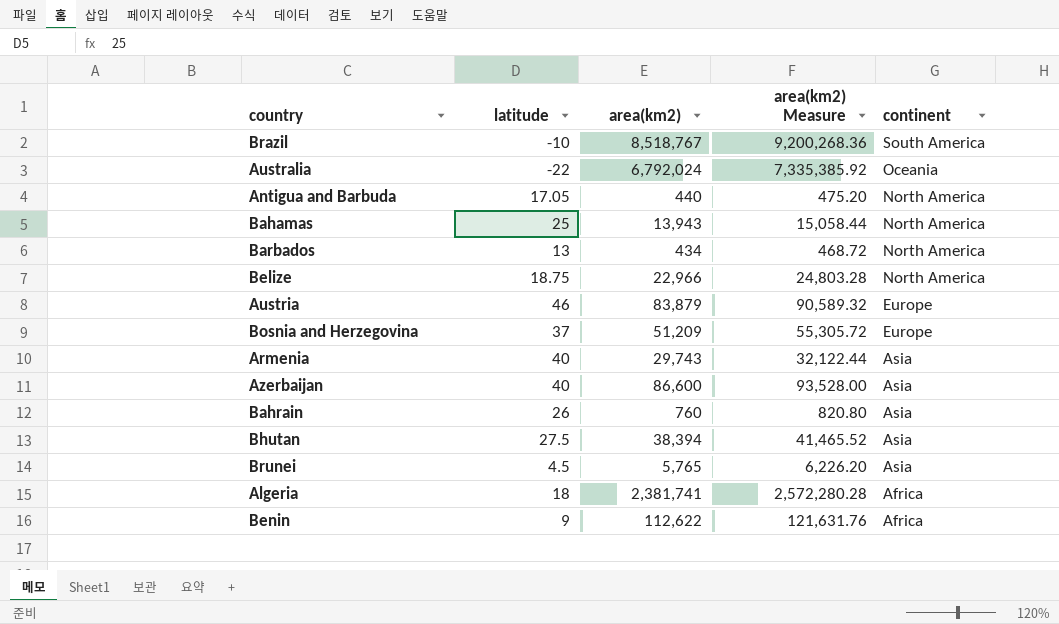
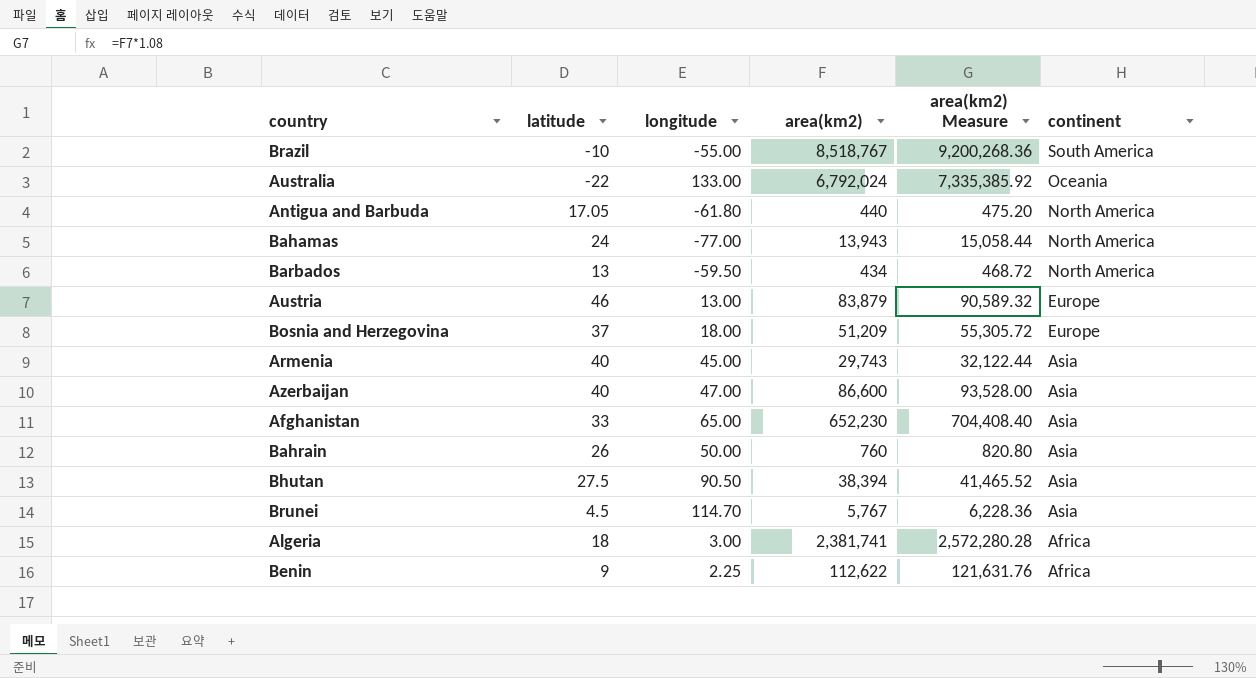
column longitude | position: none -> 3
row Belize: 18.75 | 22,966 | 24,803.28 | North America -> none
Bahamas | latitude: 25 -> 24
row Afghanistan: none -> 33 | 65.00 | 652,230 | 704,408.40 | Asia
Brunei | area(km2): 5,765 -> 5,767
Brunei | area(km2) Measure: 6,226.20 -> 6,228.36

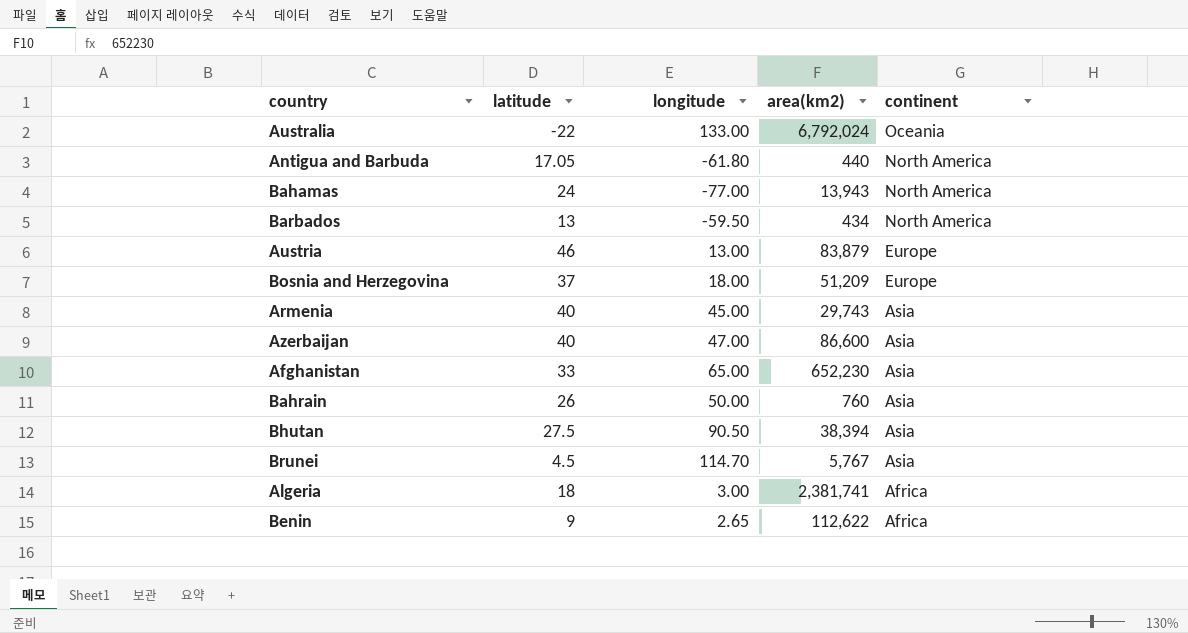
column area(km2) Measure | formula: [area(km2)] * 1.08 -> none
row Brazil: -10 | -55.00 | 8,518,767 | 9,200,268.36 | South America -> none
Benin | longitude: 2.25 -> 2.65

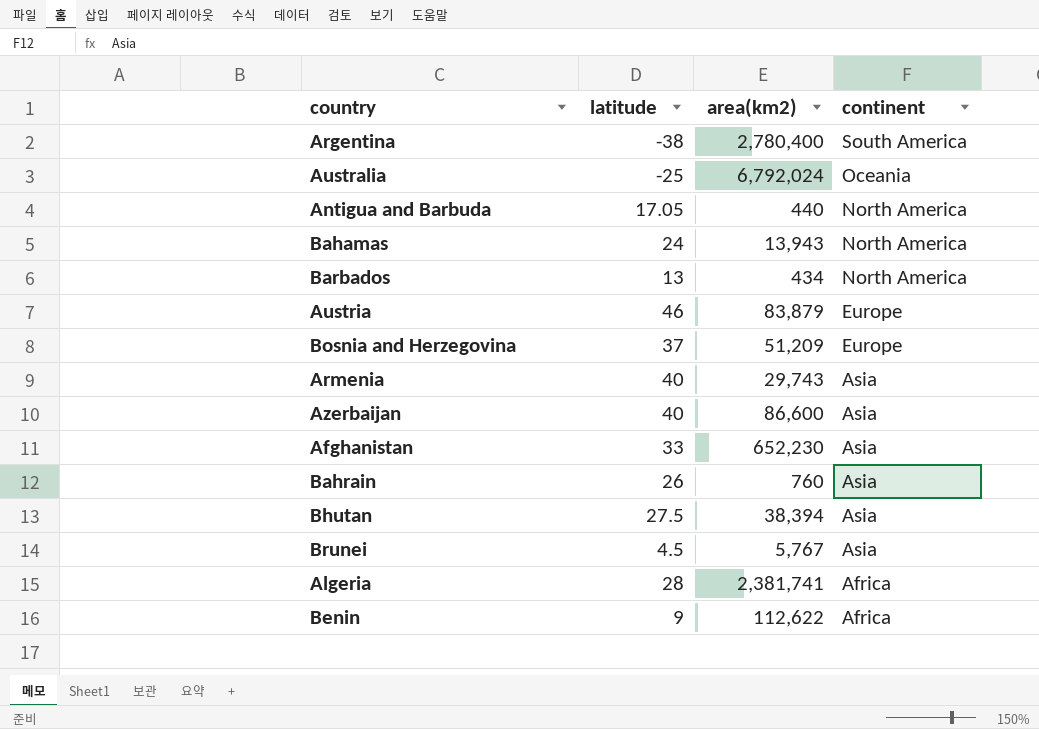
column longitude | position: 3 -> none
row Argentina: none -> -38 | 2,780,400 | South America
Australia | latitude: -22 -> -25
Algeria | latitude: 18 -> 28

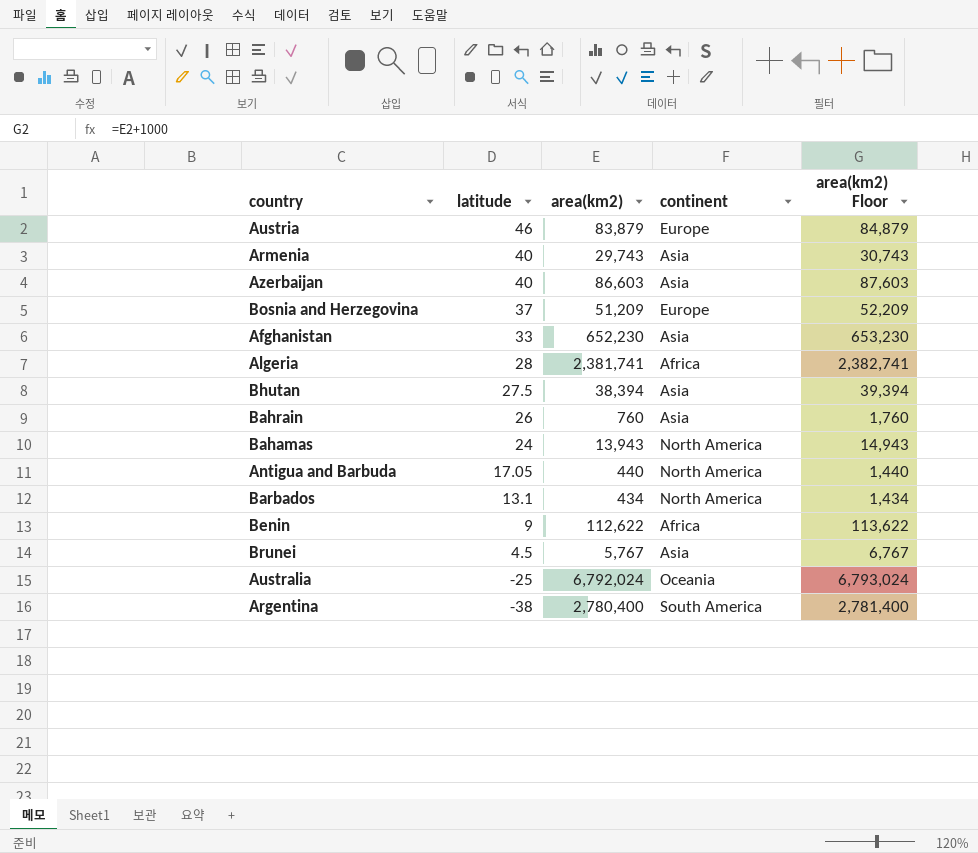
row order: continent descending -> latitude descending
column area(km2) Floor | formula: none -> [area(km2)] + 1000
Azerbaijan | area(km2): 86,600 -> 86,603
Barbados | latitude: 13 -> 13.1

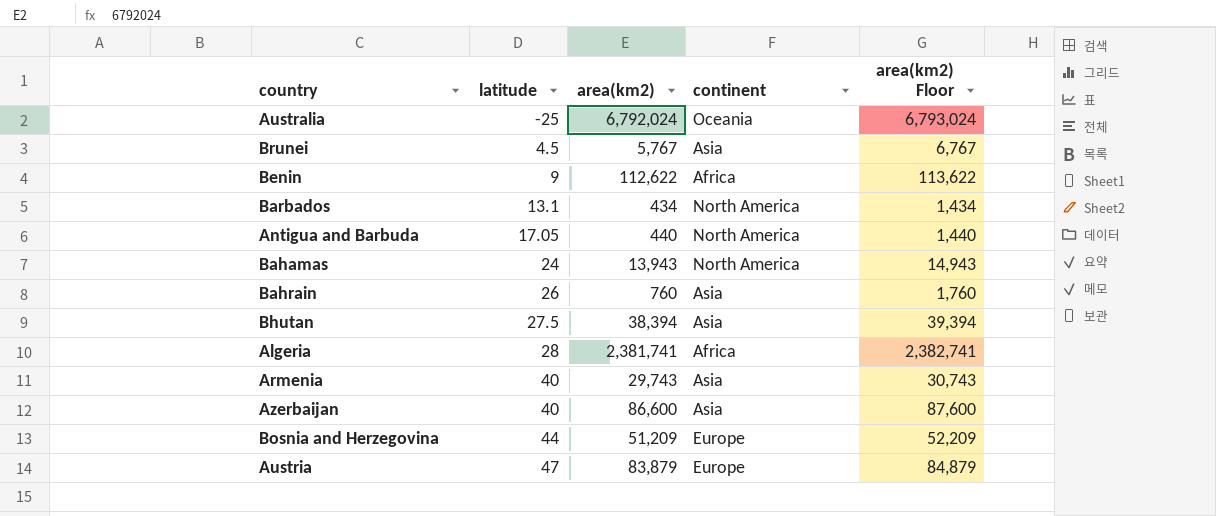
row order: latitude descending -> latitude ascending
row Afghanistan: 33 | 652,230 | Asia | 653,230 -> none
row Argentina: -38 | 2,780,400 | South America | 2,781,400 -> none
Azerbaijan | area(km2): 86,603 -> 86,600
Azerbaijan | area(km2) Floor: 87,603 -> 87,600
Bosnia and Herzegovina | latitude: 37 -> 44
Austria | latitude: 46 -> 47

